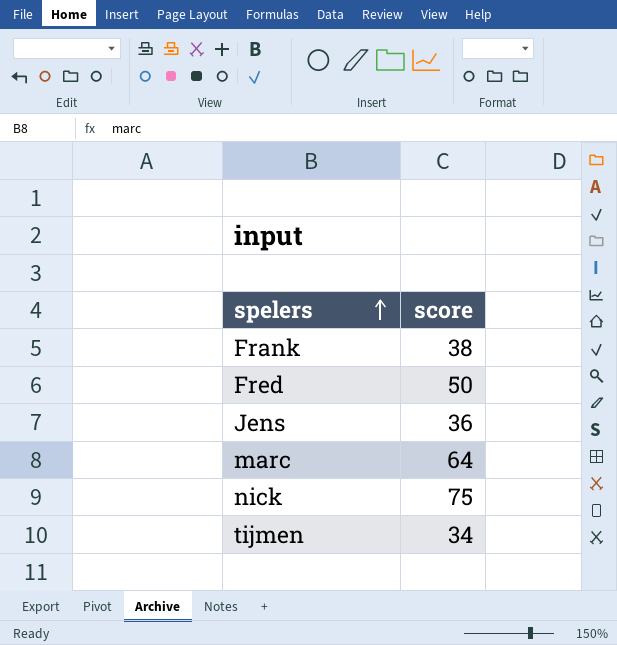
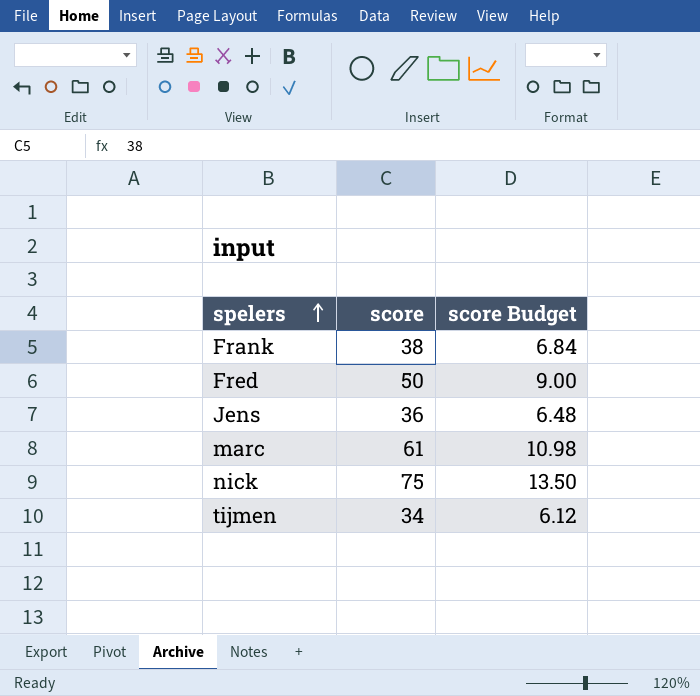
column score Budget | formula: none -> [score] * 0.18
marc | score: 64 -> 61

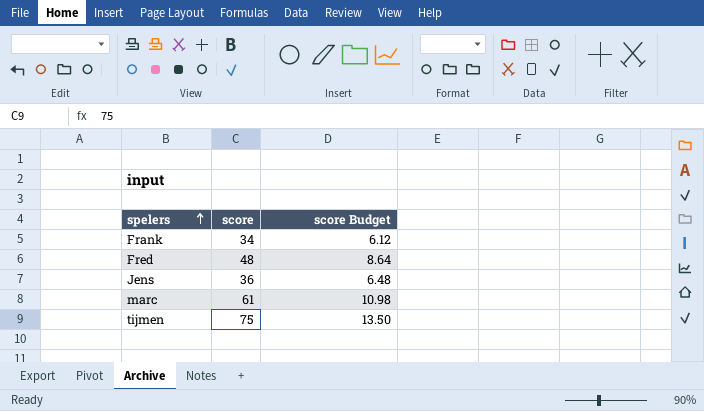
row nick: 75 | 13.50 -> none
Frank | score: 38 -> 34
Frank | score Budget: 6.84 -> 6.12
Fred | score: 50 -> 48
Fred | score Budget: 9.00 -> 8.64
tijmen | score: 34 -> 75
tijmen | score Budget: 6.12 -> 13.50

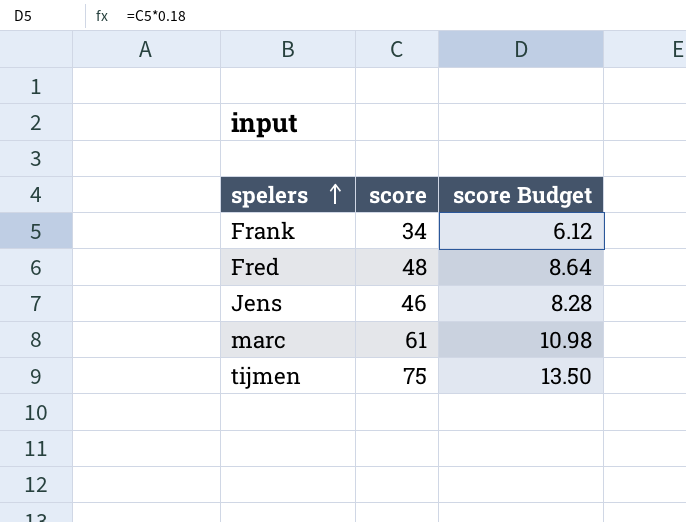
Jens | score: 36 -> 46
Jens | score Budget: 6.48 -> 8.28

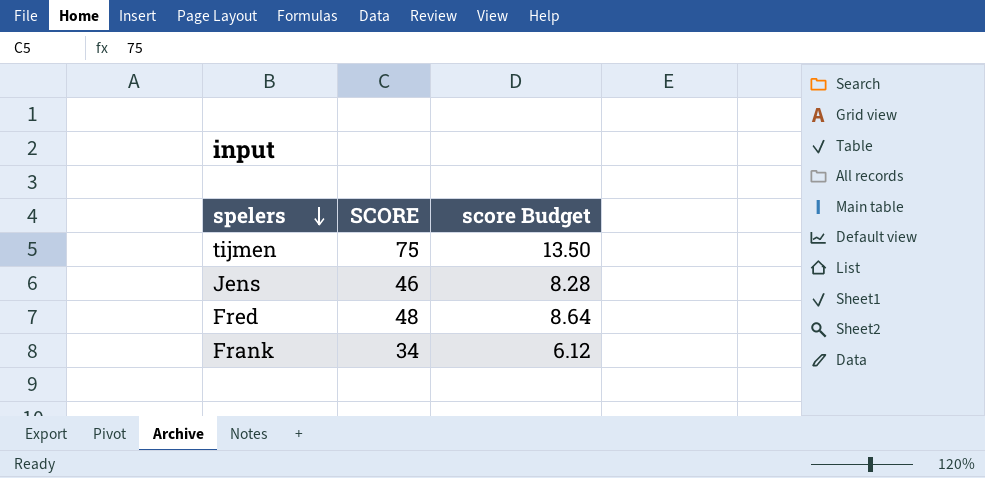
row order: spelers ascending -> spelers descending
column name: score -> SCORE
row marc: 61 | 10.98 -> none

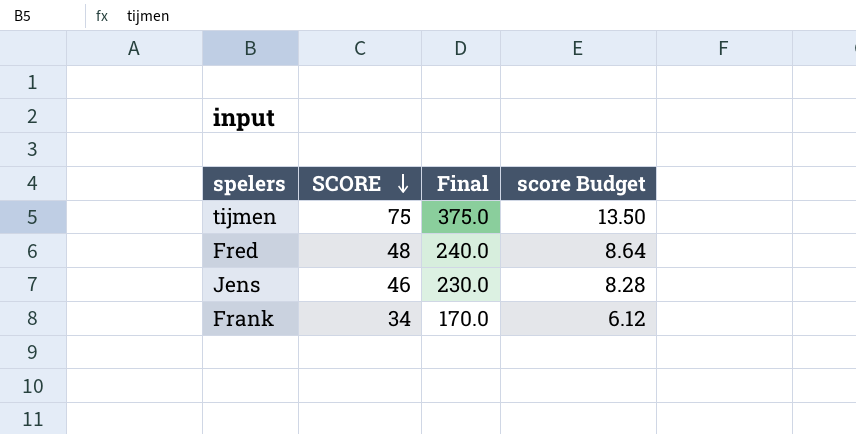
row order: spelers descending -> SCORE descending
column Final | formula: none -> [SCORE] * 5

